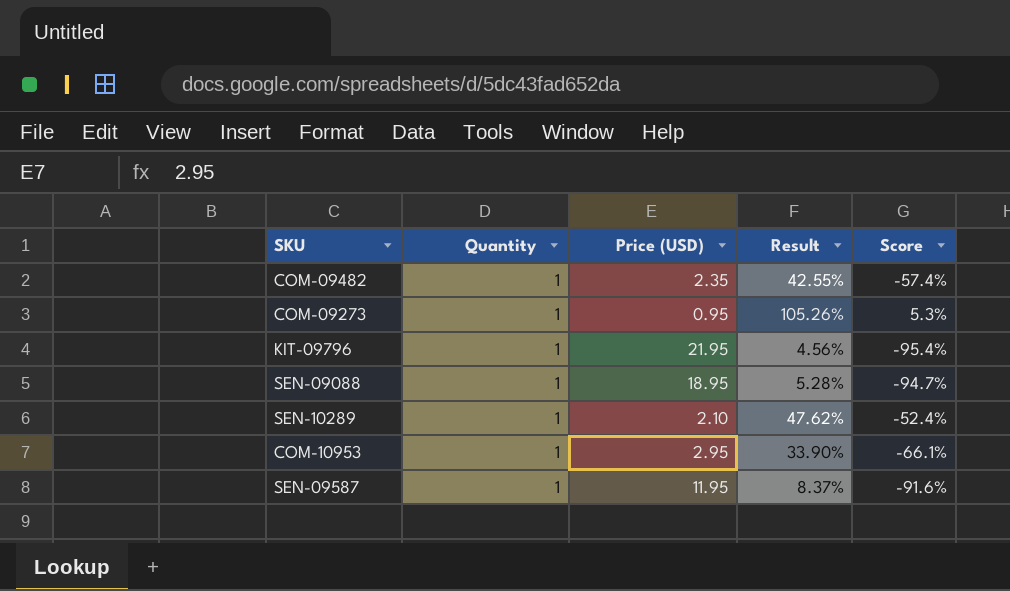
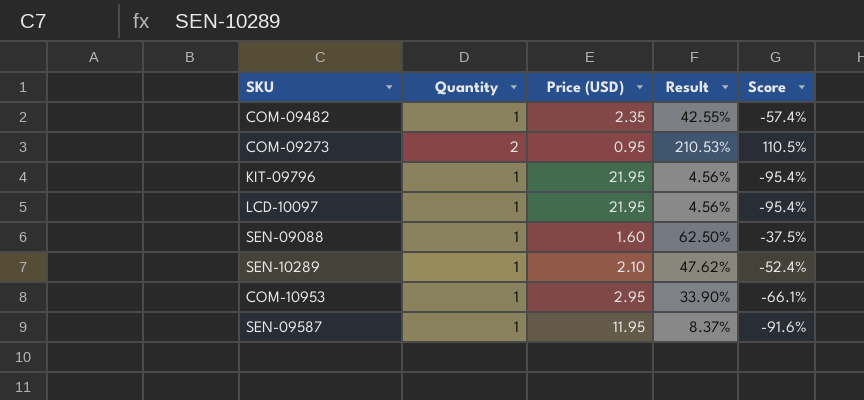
COM-09273 | Quantity: 1 -> 2
COM-09273 | Result: 105.26% -> 210.53%
COM-09273 | Score: 5.3% -> 110.5%
row LCD-10097: none -> 1 | 21.95 | 4.56% | -95.4%
SEN-09088 | Price (USD): 18.95 -> 1.60
SEN-09088 | Result: 5.28% -> 62.50%
SEN-09088 | Score: -94.7% -> -37.5%

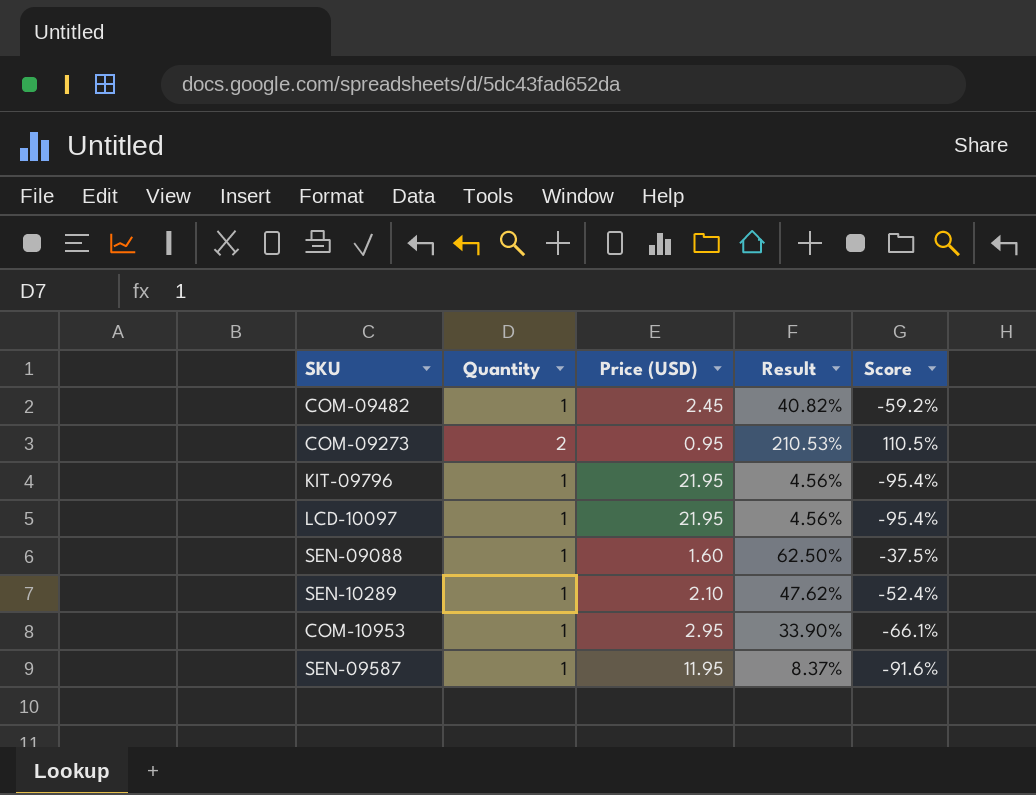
COM-09482 | Price (USD): 2.35 -> 2.45
COM-09482 | Result: 42.55% -> 40.82%
COM-09482 | Score: -57.4% -> -59.2%

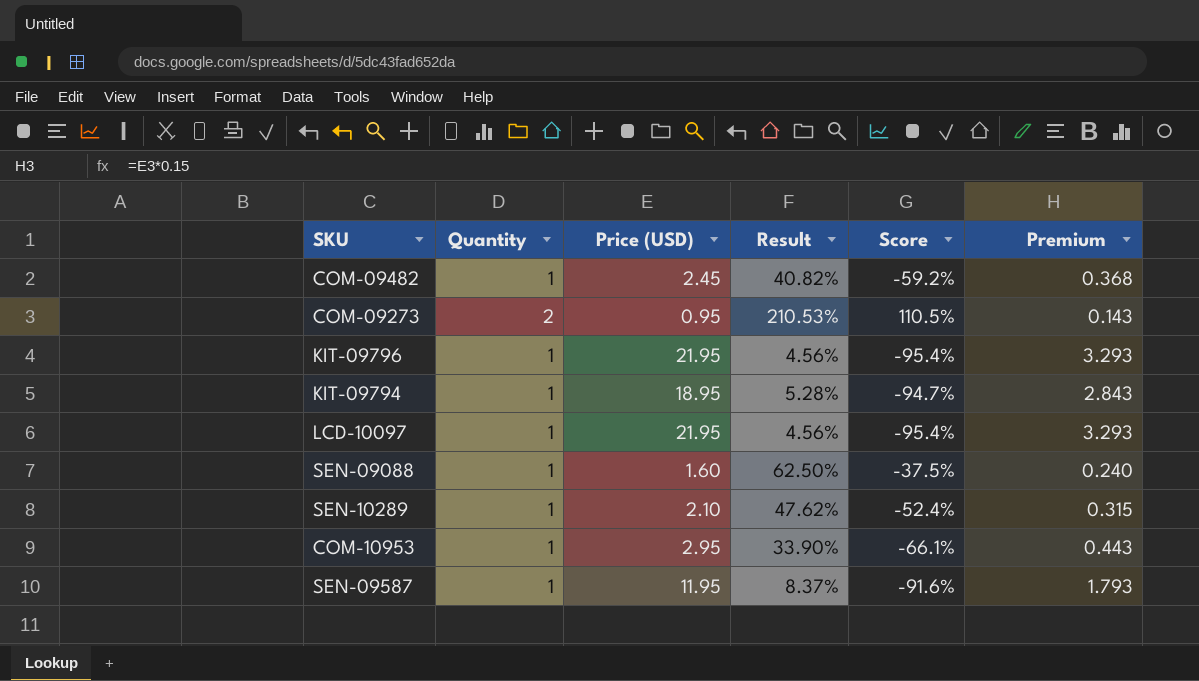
column Premium | formula: none -> [Price (USD)] * 0.15
row KIT-09794: none -> 1 | 18.95 | 5.28% | -94.7% | 2.843

